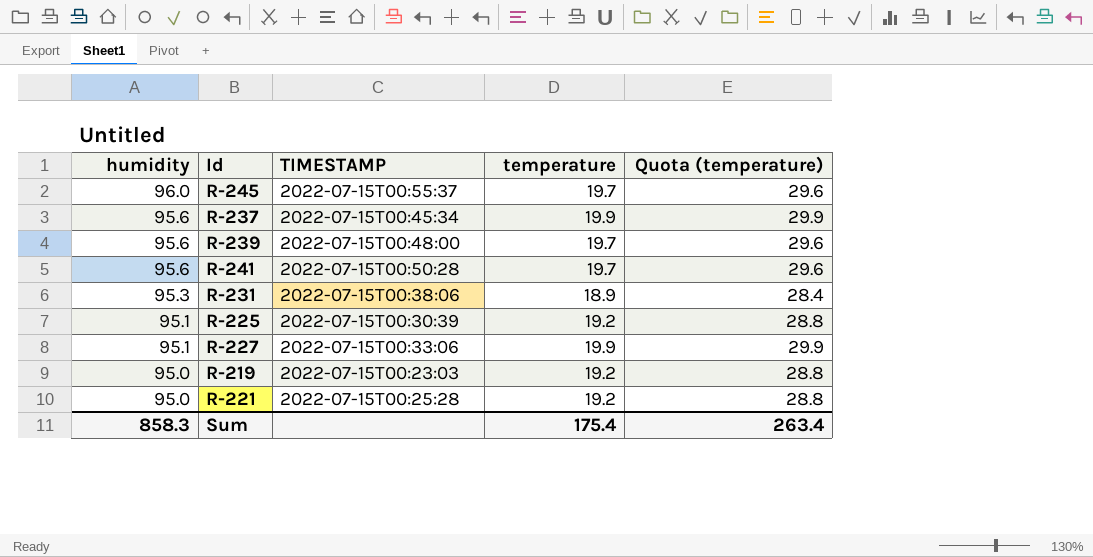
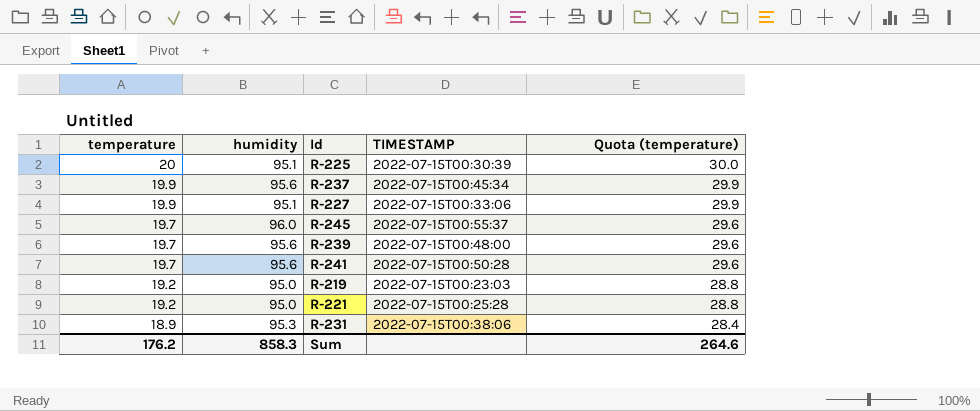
row order: humidity descending -> temperature descending
column temperature | position: 4 -> 1
R-225 | temperature: 19.2 -> 20
R-225 | Quota (temperature): 28.8 -> 30.0
Sum | temperature: 175.4 -> 176.2
Sum | Quota (temperature): 263.4 -> 264.6

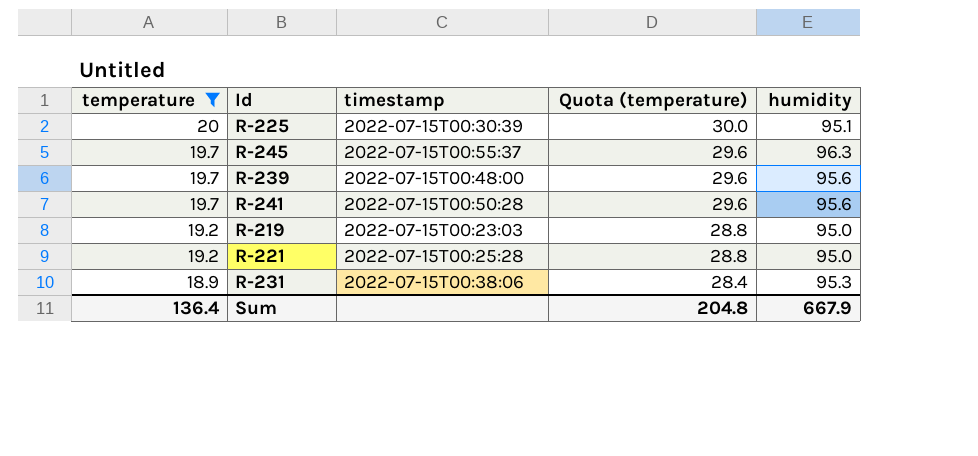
filter: none -> temperature != 19.9
column name: TIMESTAMP -> timestamp
column humidity | position: 2 -> 5
R-245 | humidity: 96.0 -> 96.3
Sum | temperature: 176.2 -> 136.4
Sum | Quota (temperature): 264.6 -> 204.8
Sum | humidity: 858.3 -> 667.9

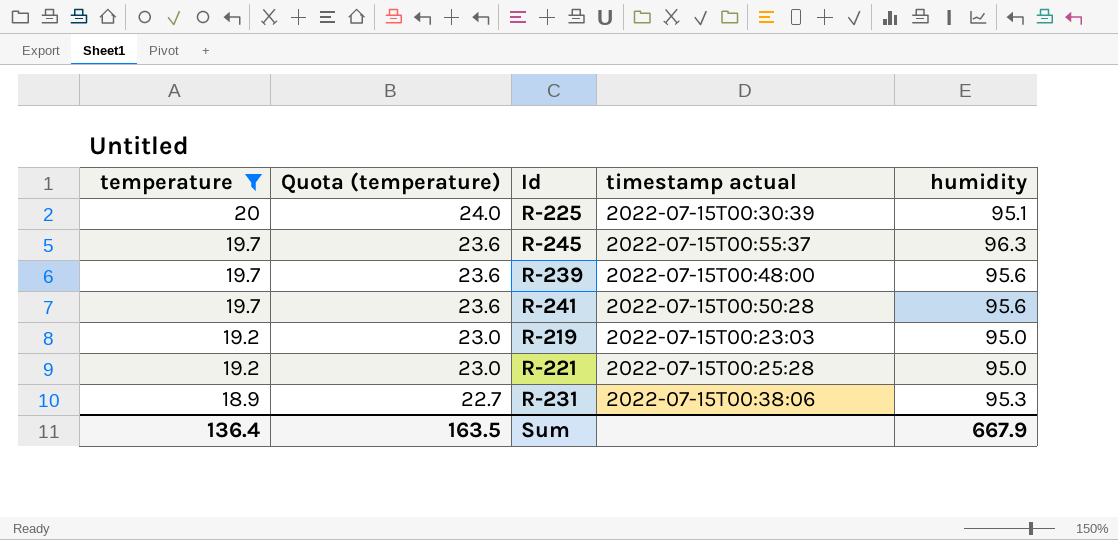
column Quota (temperature) | formula: [temperature] * 1.5 -> [temperature] * 1.2
column Quota (temperature) | position: 4 -> 2
column name: timestamp -> timestamp actual
Sum | Quota (temperature): 204.8 -> 163.5

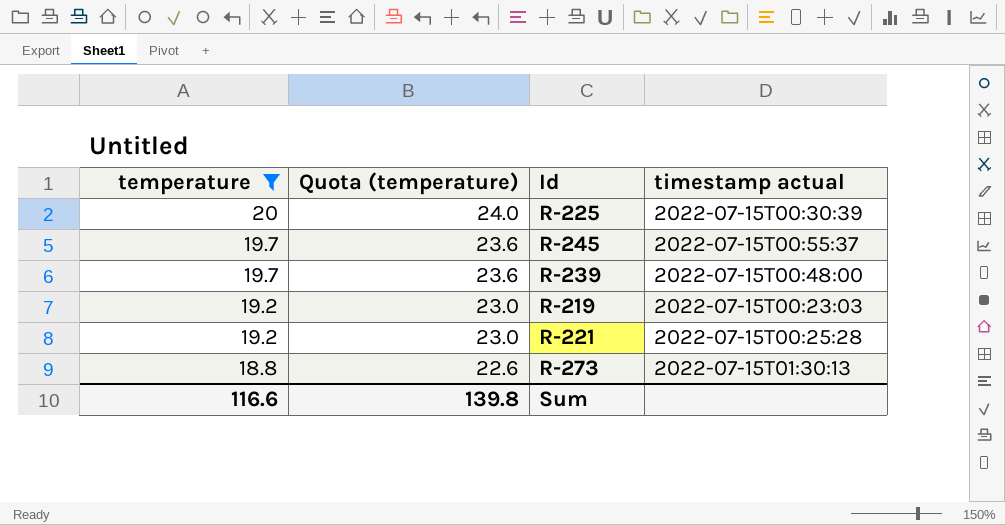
column humidity | position: 5 -> none
row R-241: 19.7 | 23.6 | 2022-07-15T00:50:28 | 95.6 -> none
row R-231: 18.9 | 22.7 | 2022-07-15T00:38:06 | 95.3 -> none
row R-273: none -> 18.8 | 22.6 | 2022-07-15T01:30:13
Sum | temperature: 136.4 -> 116.6
Sum | Quota (temperature): 163.5 -> 139.8

